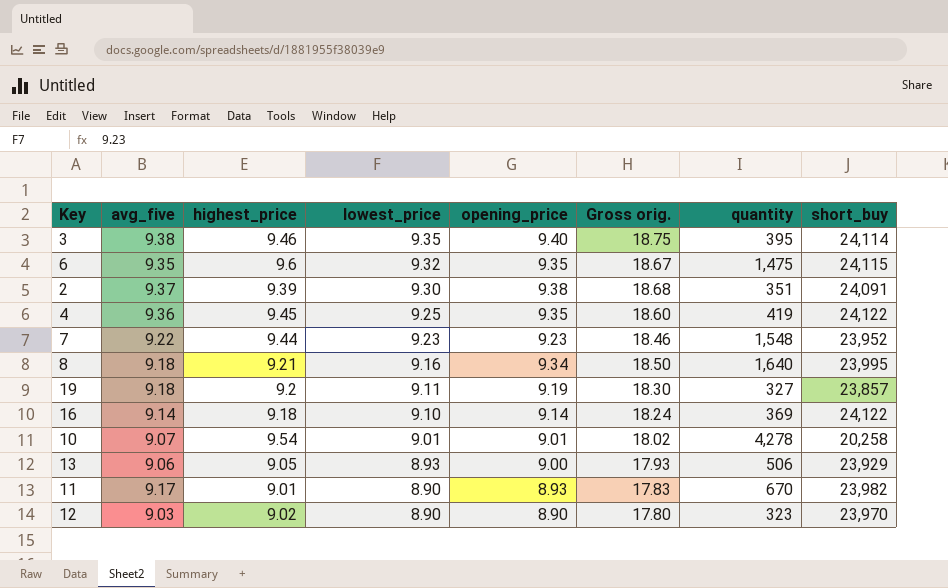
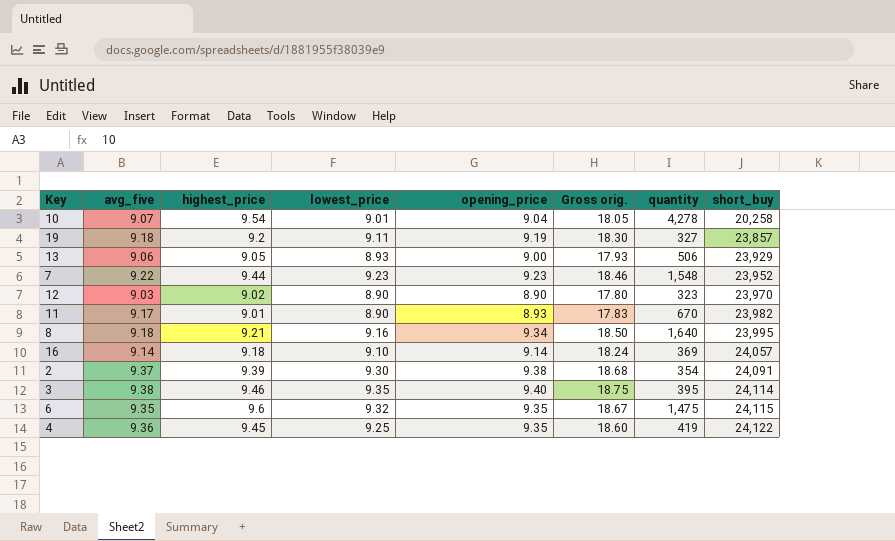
row order: lowest_price descending -> short_buy ascending
10 | opening_price: 9.01 -> 9.04
10 | Gross orig.: 18.02 -> 18.05
16 | short_buy: 24,122 -> 24,057
2 | quantity: 351 -> 354

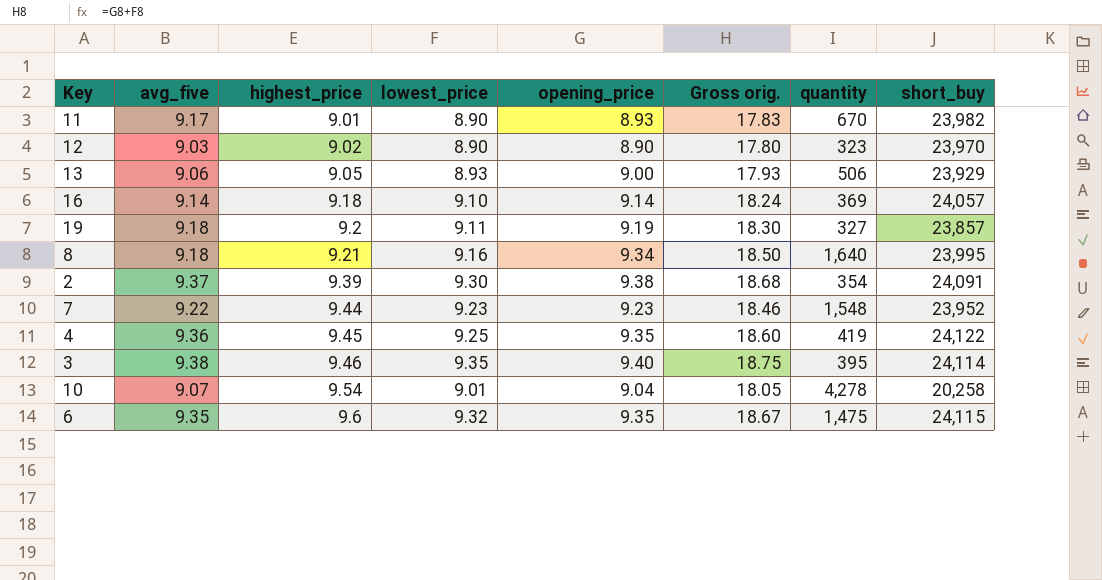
row order: short_buy ascending -> highest_price ascending

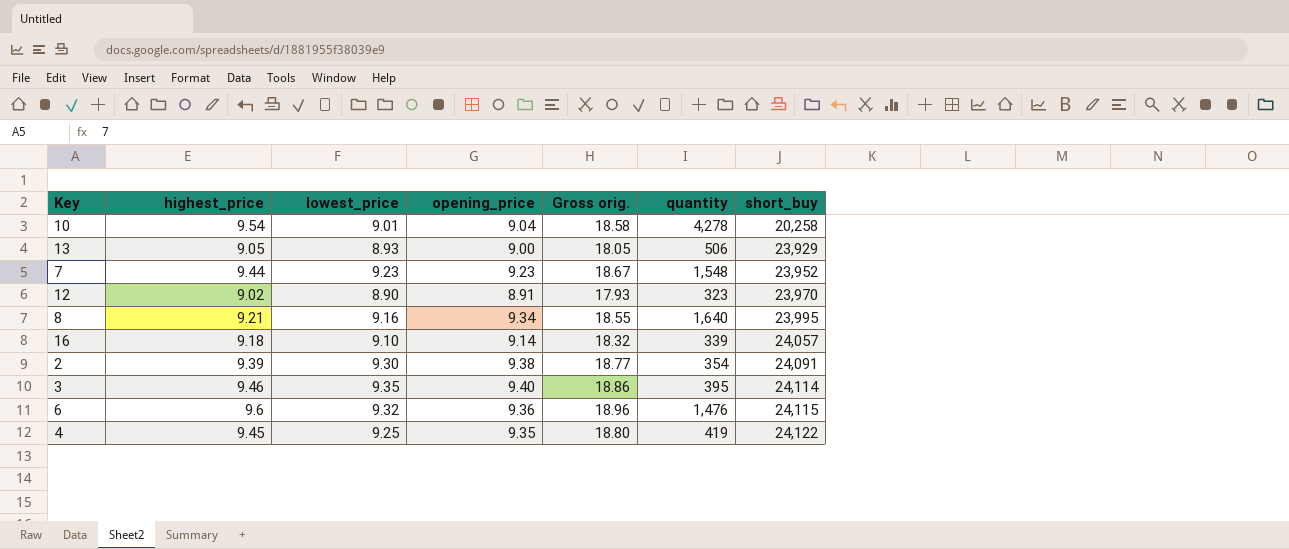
row order: highest_price ascending -> short_buy ascending
column avg_five | position: 2 -> none
column Gross orig. | formula: [lowest_price] + [opening_price] -> [highest_price] + [opening_price]
row 11: 9.17 | 9.01 | 8.90 | 8.93 | 17.83 | 670 | 23,982 -> none
row 19: 9.18 | 9.2 | 9.11 | 9.19 | 18.30 | 327 | 23,857 -> none
12 | opening_price: 8.90 -> 8.91
16 | quantity: 369 -> 339
6 | opening_price: 9.35 -> 9.36
6 | quantity: 1,475 -> 1,476

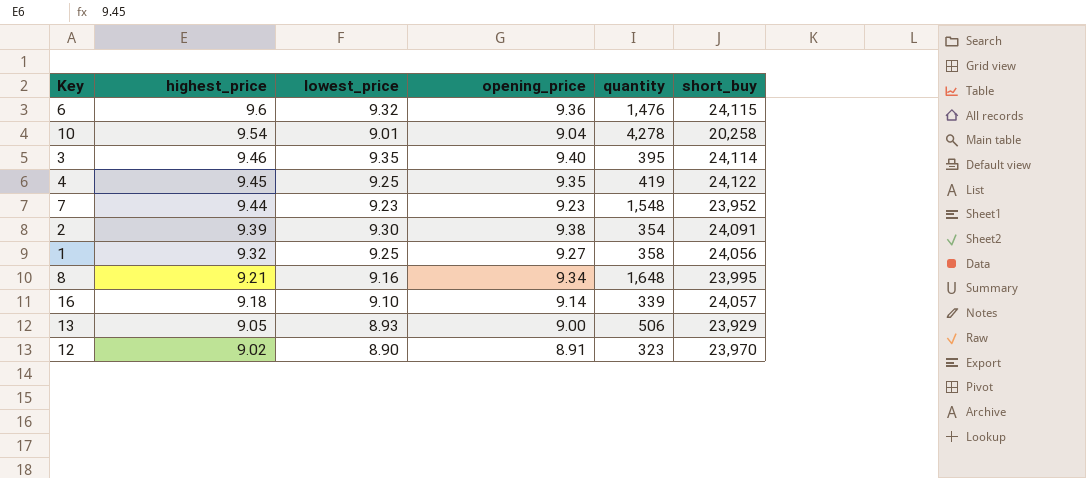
row order: short_buy ascending -> highest_price descending
column Gross orig. | formula: [highest_price] + [opening_price] -> none
row 1: none -> 9.32 | 9.25 | 9.27 | 358 | 24,056
8 | quantity: 1,640 -> 1,648

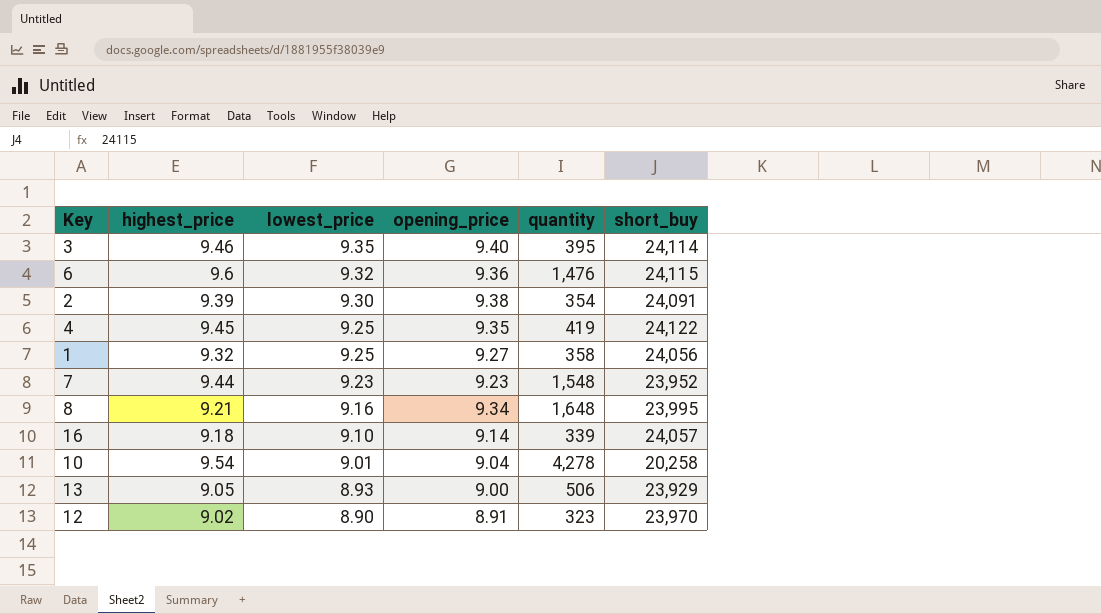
row order: highest_price descending -> lowest_price descending

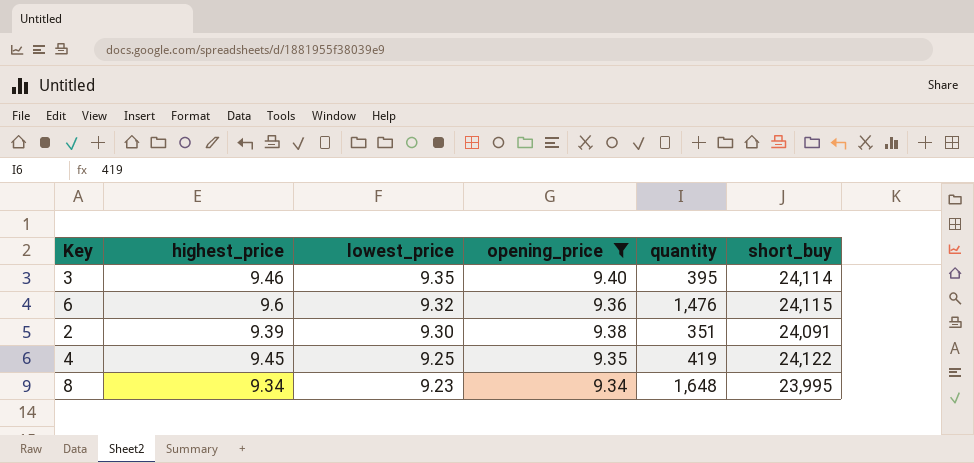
filter: none -> opening_price >= 9.34
2 | quantity: 354 -> 351
8 | highest_price: 9.21 -> 9.34
8 | lowest_price: 9.16 -> 9.23

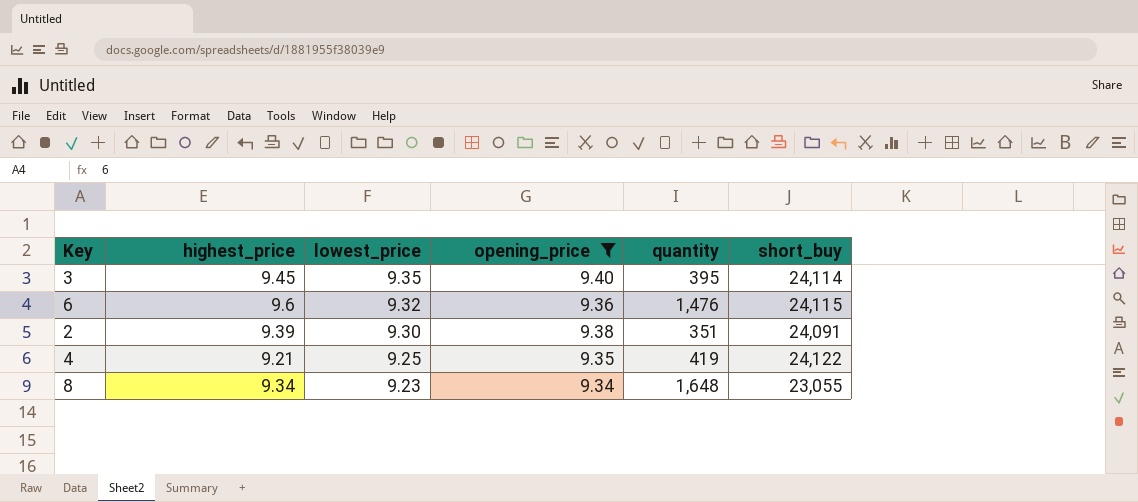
3 | highest_price: 9.46 -> 9.45
4 | highest_price: 9.45 -> 9.21
8 | short_buy: 23,995 -> 23,055

